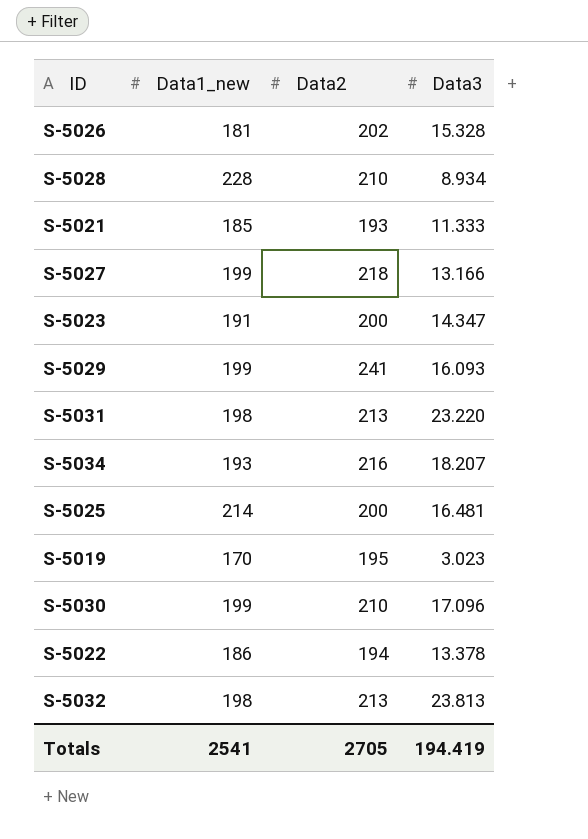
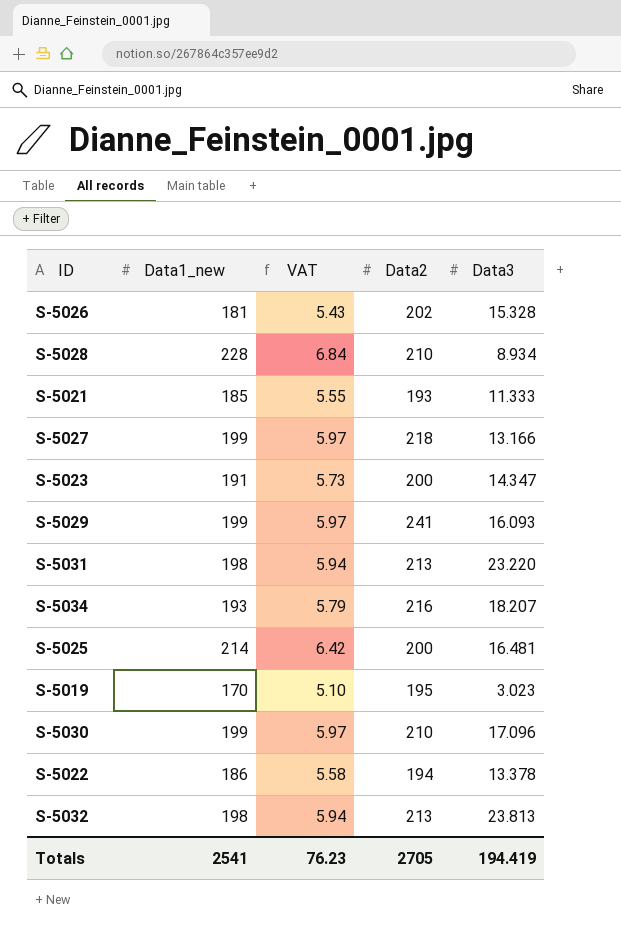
column VAT | formula: none -> [Data1_new] * 0.03

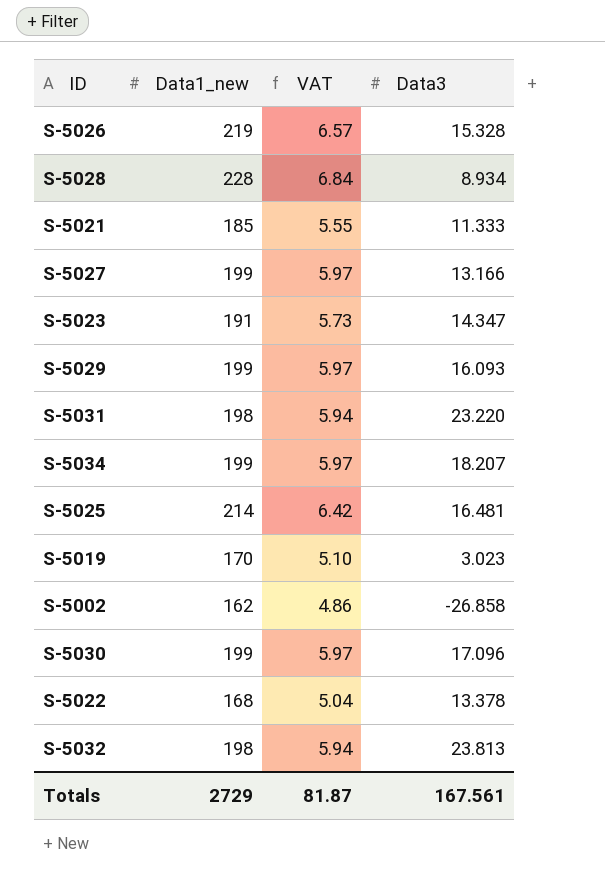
column Data2 | position: 4 -> none
S-5026 | Data1_new: 181 -> 219
S-5026 | VAT: 5.43 -> 6.57
S-5034 | Data1_new: 193 -> 199
S-5034 | VAT: 5.79 -> 5.97
row S-5002: none -> 162 | 4.86 | -26.858
S-5022 | Data1_new: 186 -> 168
S-5022 | VAT: 5.58 -> 5.04
Totals | Data1_new: 2541 -> 2729
Totals | VAT: 76.23 -> 81.87
Totals | Data3: 194.419 -> 167.561

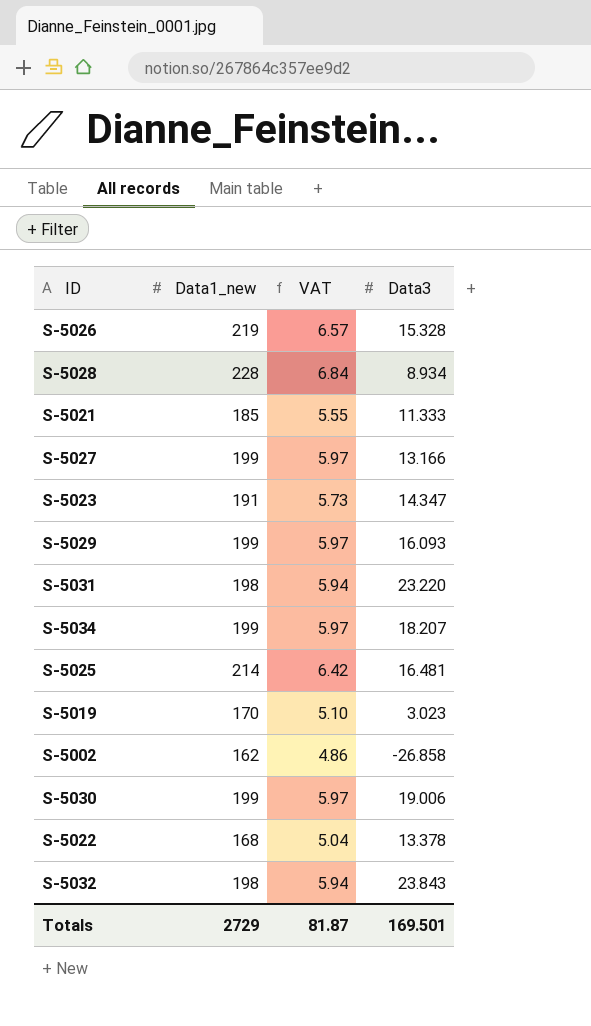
S-5030 | Data3: 17.096 -> 19.006
S-5032 | Data3: 23.813 -> 23.843
Totals | Data3: 167.561 -> 169.501

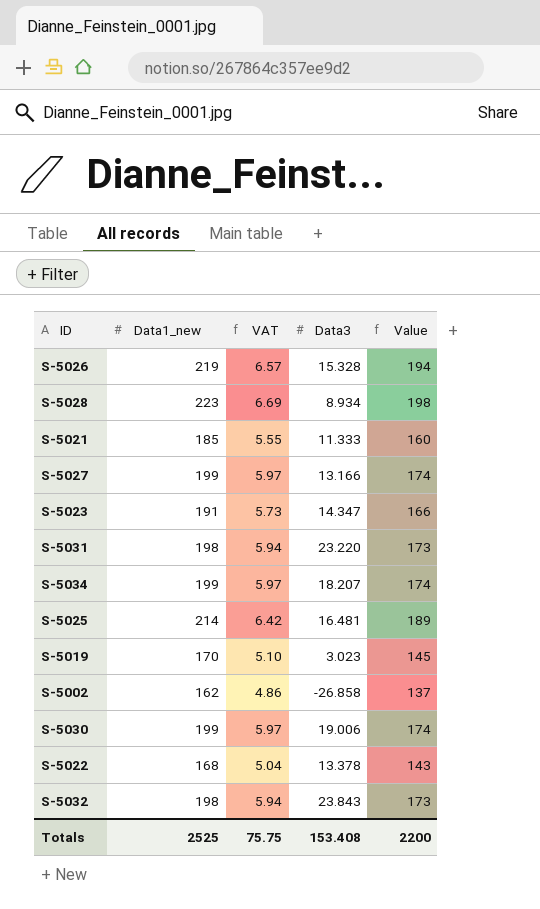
column Value | formula: none -> [Data1_new] - 25
row S-5029: 199 | 5.97 | 16.093 -> none
S-5028 | Data1_new: 228 -> 223
S-5028 | VAT: 6.84 -> 6.69
Totals | Data1_new: 2729 -> 2525
Totals | VAT: 81.87 -> 75.75
Totals | Data3: 169.501 -> 153.408

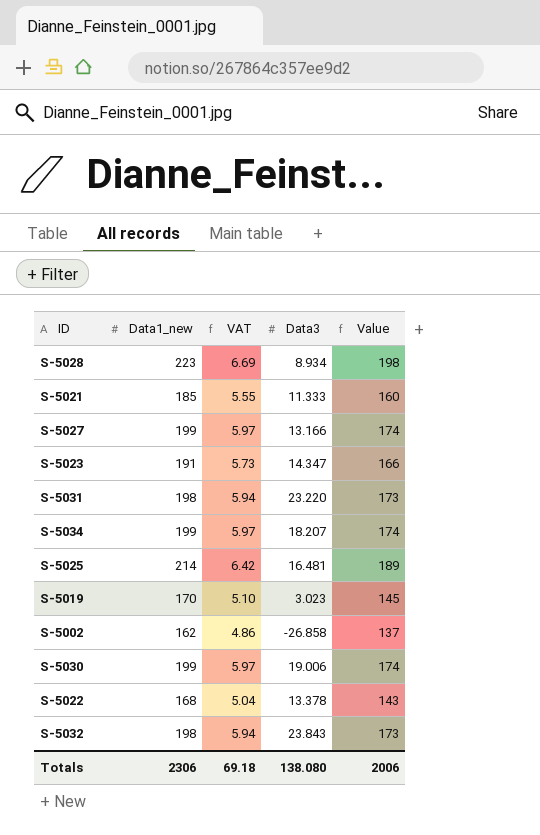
row S-5026: 219 | 6.57 | 15.328 | 194 -> none
Totals | Data1_new: 2525 -> 2306
Totals | VAT: 75.75 -> 69.18
Totals | Data3: 153.408 -> 138.080
Totals | Value: 2200 -> 2006

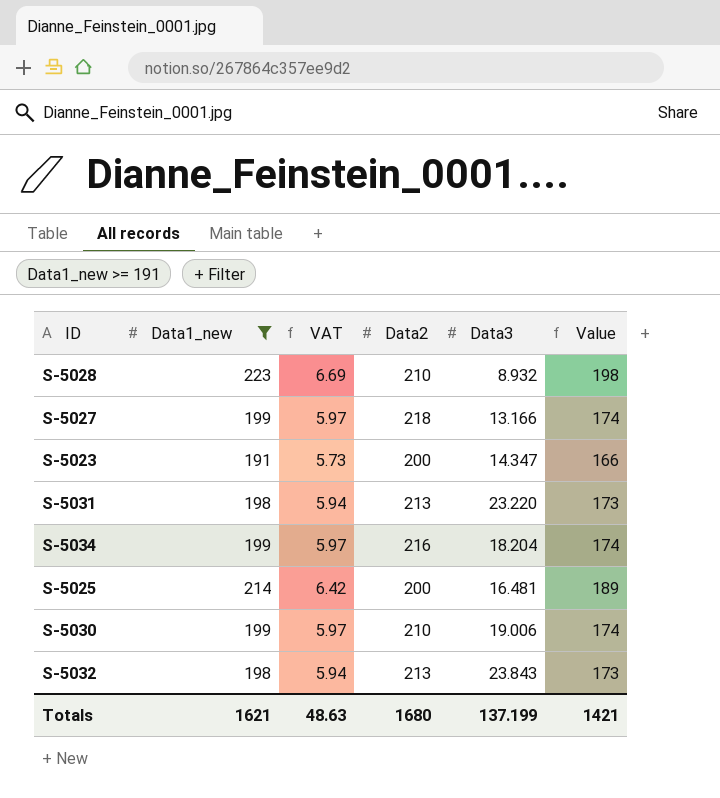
filter: none -> Data1_new >= 191
column Data2 | position: none -> 4
S-5028 | Data3: 8.934 -> 8.932
S-5034 | Data3: 18.207 -> 18.204
Totals | Data1_new: 2306 -> 1621
Totals | VAT: 69.18 -> 48.63
Totals | Data3: 138.080 -> 137.199
Totals | Value: 2006 -> 1421

